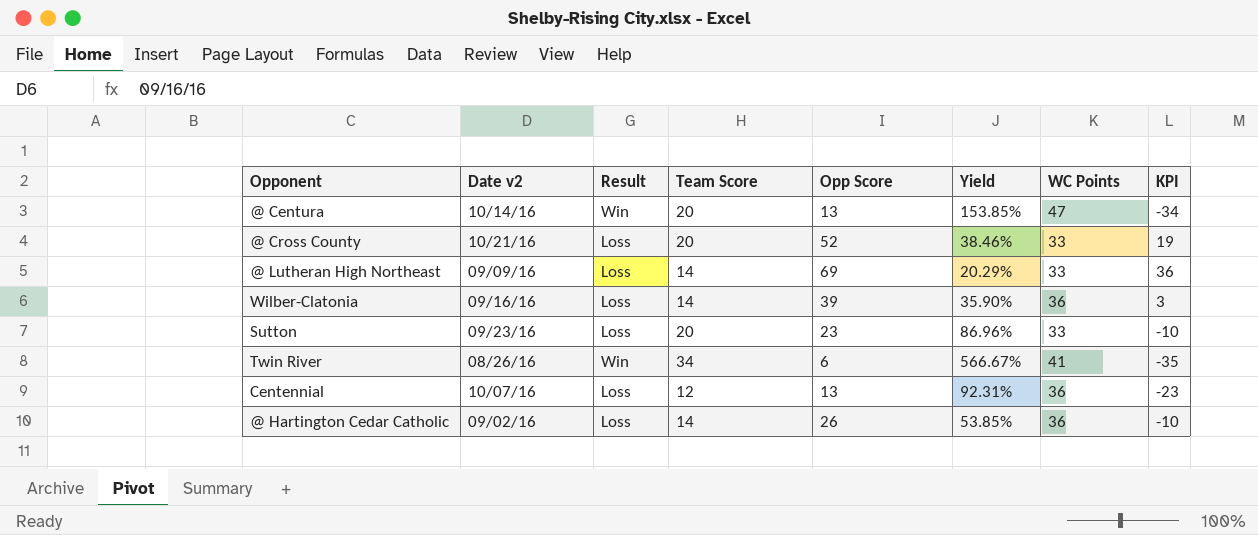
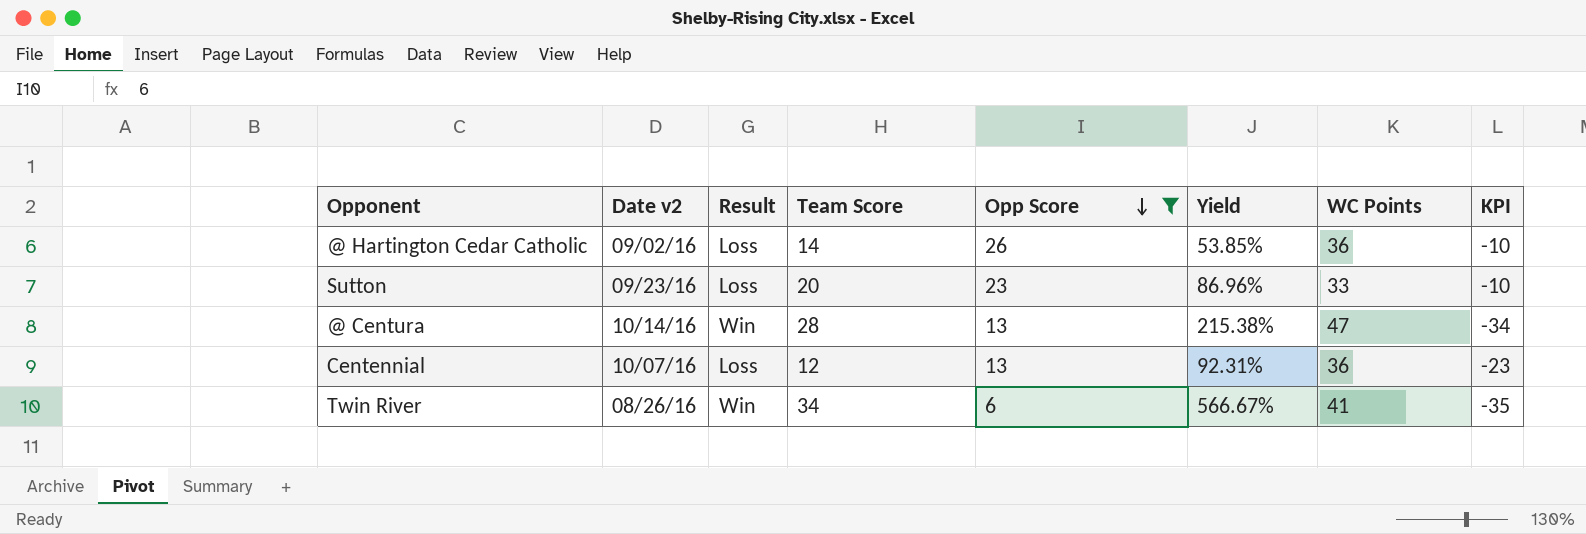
filter: none -> Opp Score <= 26
row order: none -> Opp Score descending
@ Centura | Team Score: 20 -> 28
@ Centura | Yield: 153.85% -> 215.38%

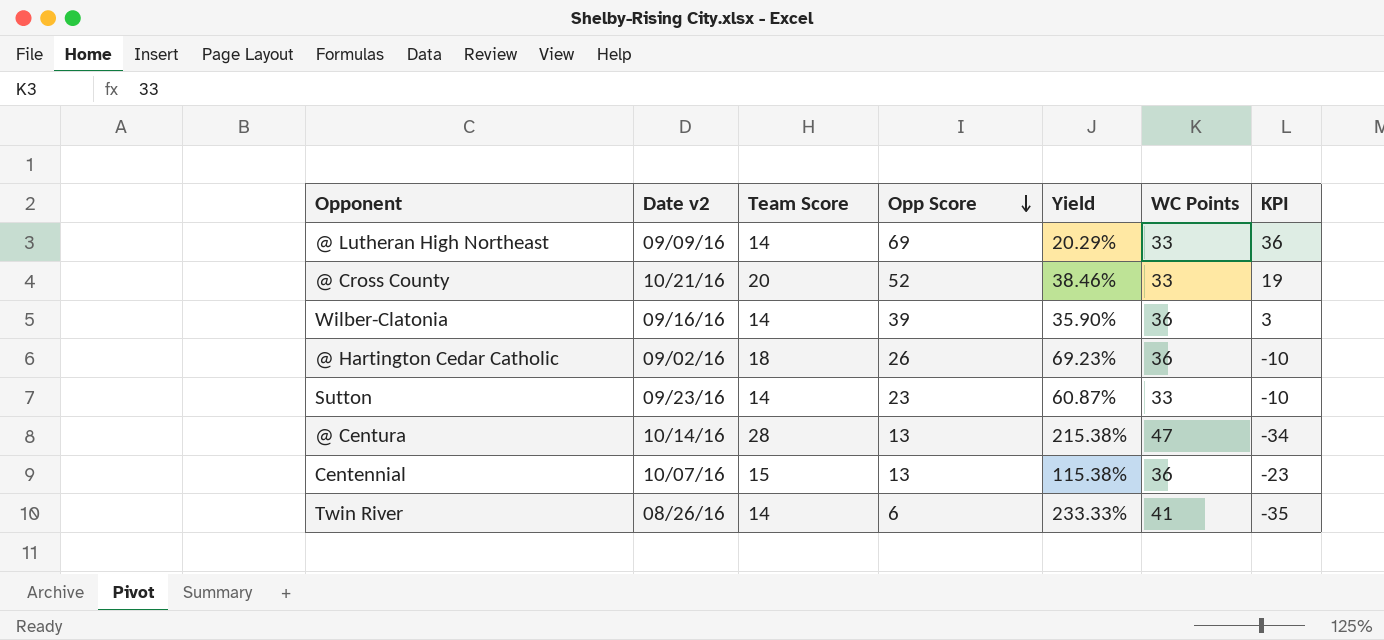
filter: Opp Score <= 26 -> none
column Result | position: 3 -> none
@ Hartington Cedar Catholic | Team Score: 14 -> 18
@ Hartington Cedar Catholic | Yield: 53.85% -> 69.23%
Sutton | Team Score: 20 -> 14
Sutton | Yield: 86.96% -> 60.87%
Centennial | Team Score: 12 -> 15
Centennial | Yield: 92.31% -> 115.38%
Twin River | Team Score: 34 -> 14
Twin River | Yield: 566.67% -> 233.33%

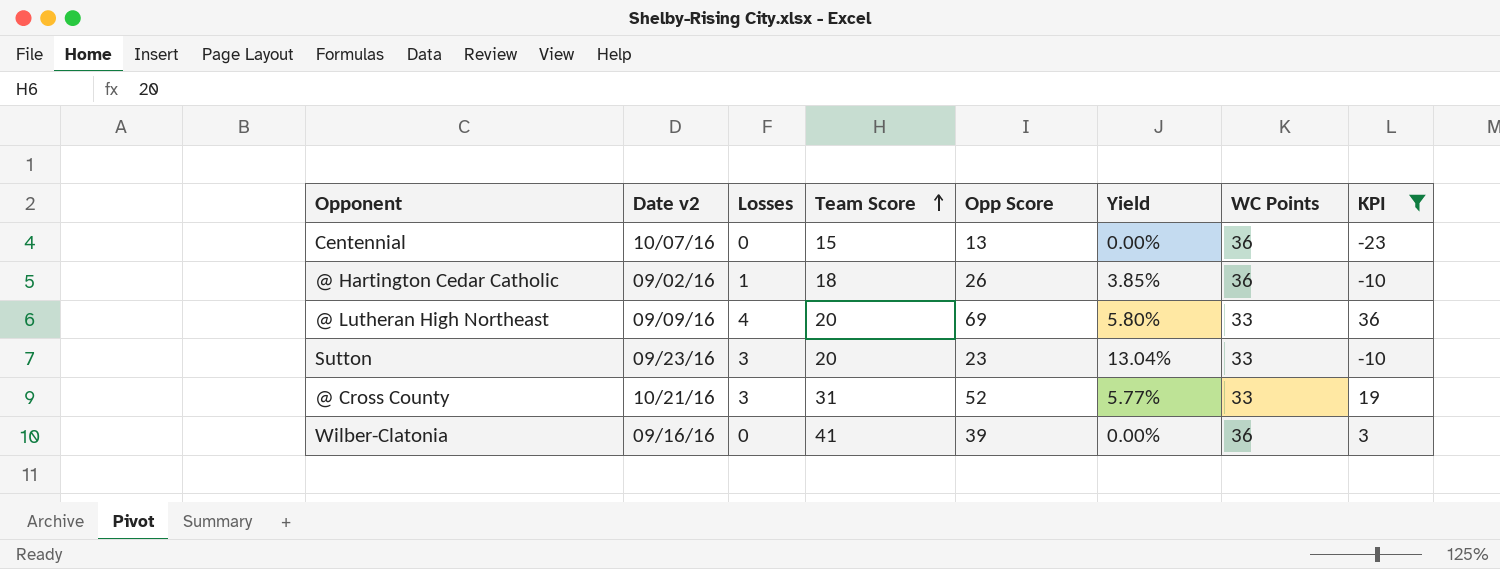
filter: none -> KPI >= -23
row order: Opp Score descending -> Team Score ascending
column Losses | position: none -> 3
column Yield | formula: [Team Score] / [Opp Score] -> [Losses] / [Opp Score]
@ Lutheran High Northeast | Team Score: 14 -> 20
Sutton | Team Score: 14 -> 20
@ Cross County | Team Score: 20 -> 31
Wilber-Clatonia | Team Score: 14 -> 41

